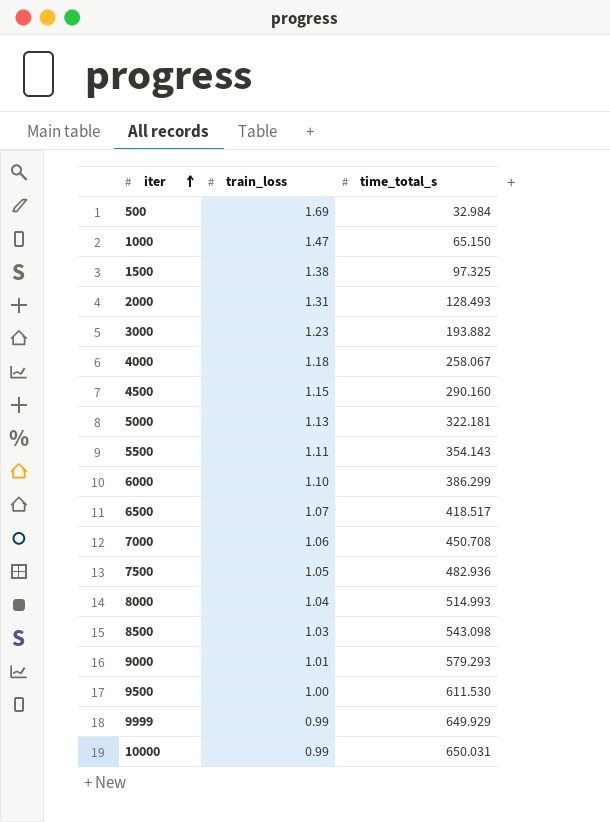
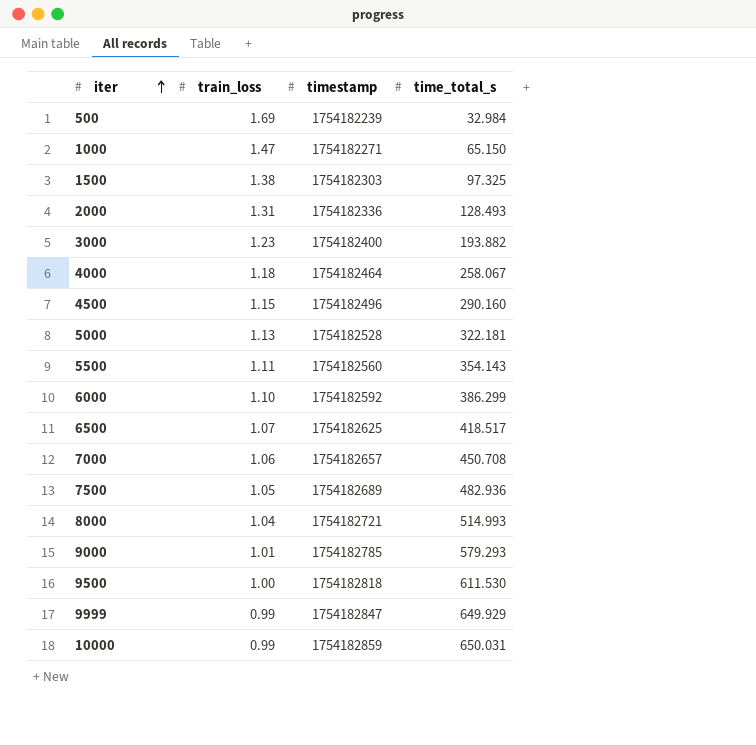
column timestamp | position: none -> 3
row 8500: 1.03 | 543.098 -> none

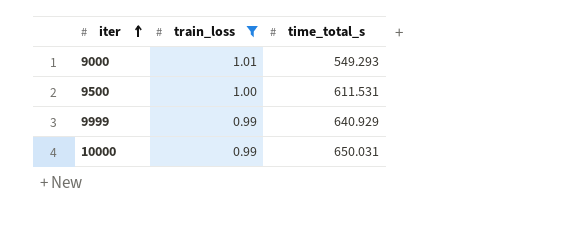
filter: none -> train_loss <= 1.01
column timestamp | position: 3 -> none
9000 | time_total_s: 579.293 -> 549.293
9500 | time_total_s: 611.530 -> 611.531
9999 | time_total_s: 649.929 -> 640.929

